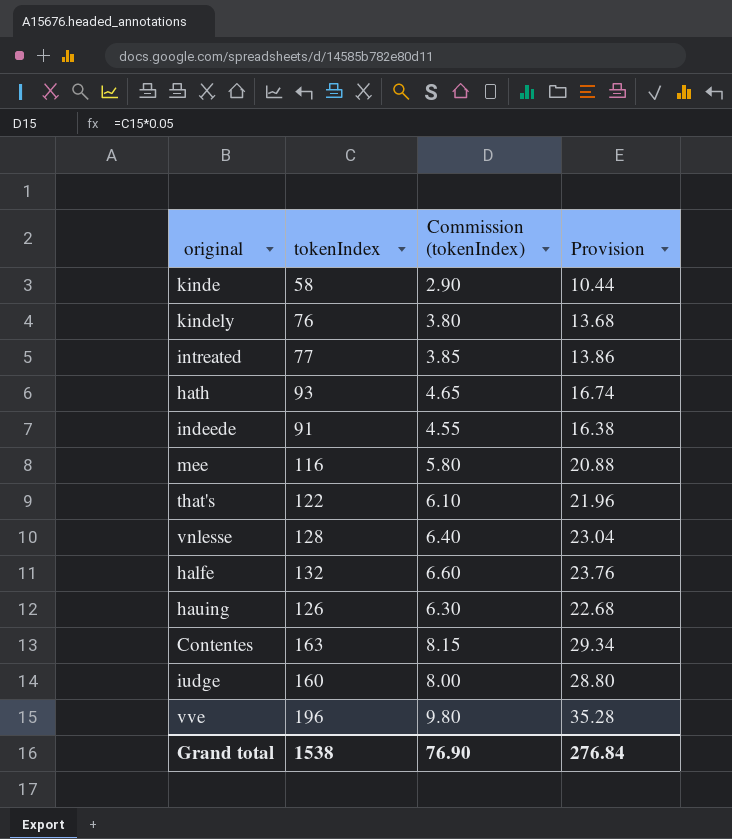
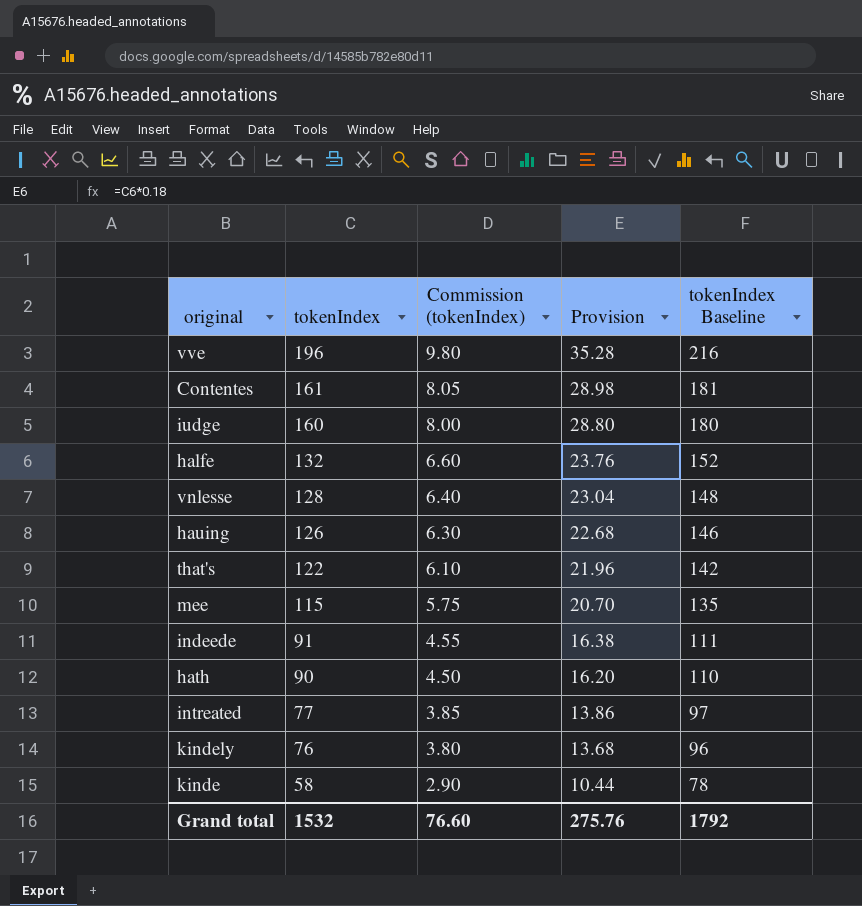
row order: none -> tokenIndex descending
column tokenIndex Baseline | formula: none -> [tokenIndex] + 20
Contentes | tokenIndex: 163 -> 161
Contentes | Commission (tokenIndex): 8.15 -> 8.05
Contentes | Provision: 29.34 -> 28.98
mee | tokenIndex: 116 -> 115
mee | Commission (tokenIndex): 5.80 -> 5.75
mee | Provision: 20.88 -> 20.70
hath | tokenIndex: 93 -> 90
hath | Commission (tokenIndex): 4.65 -> 4.50
hath | Provision: 16.74 -> 16.20
Grand total | tokenIndex: 1538 -> 1532
Grand total | Commission (tokenIndex): 76.90 -> 76.60
Grand total | Provision: 276.84 -> 275.76

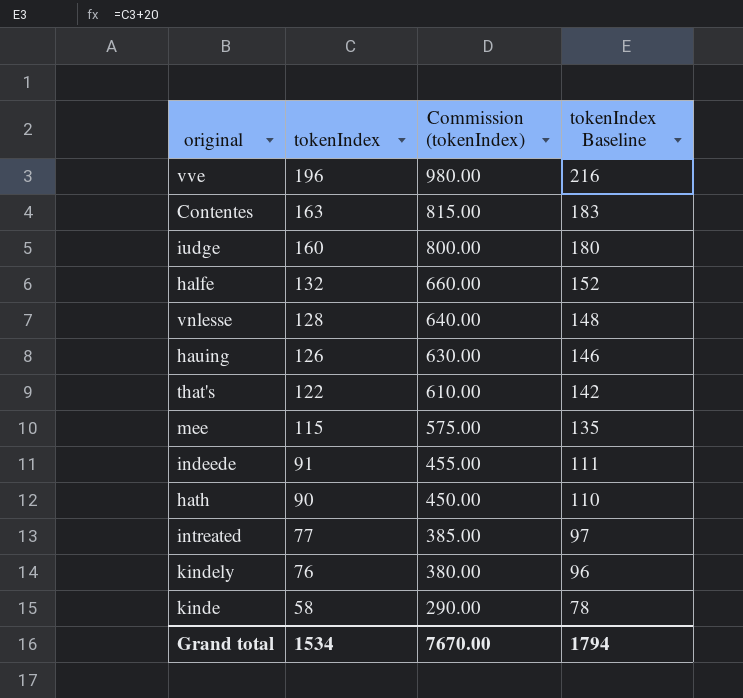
column Provision | formula: [tokenIndex] * 0.18 -> none
column Commission (tokenIndex) | formula: [tokenIndex] * 0.05 -> [tokenIndex] * 5
Contentes | tokenIndex: 161 -> 163
Contentes | tokenIndex Baseline: 181 -> 183
Grand total | tokenIndex: 1532 -> 1534
Grand total | Commission (tokenIndex): 76.60 -> 7670.00
Grand total | tokenIndex Baseline: 1792 -> 1794

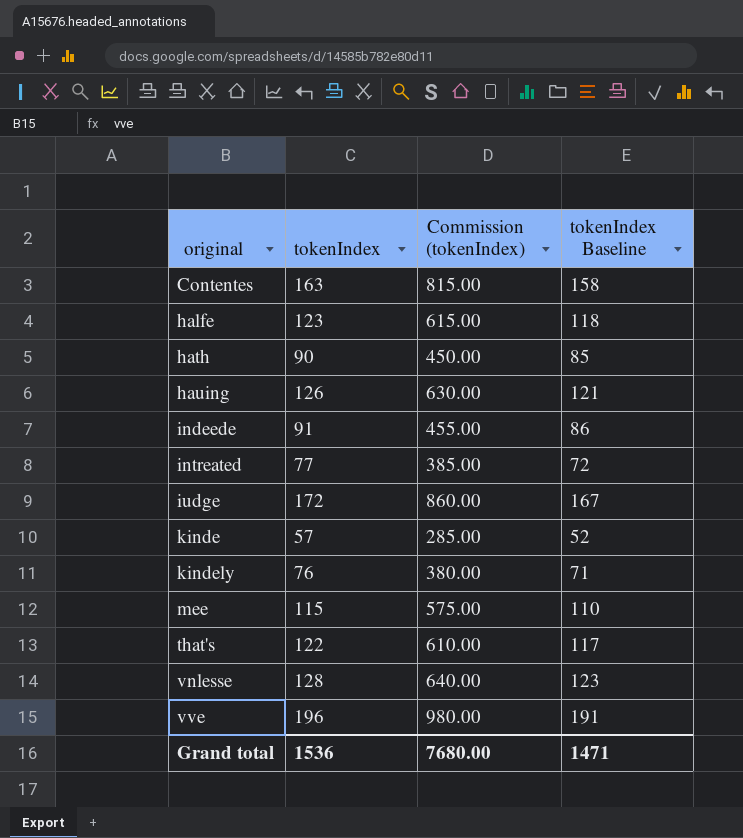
row order: tokenIndex descending -> original ascending
column tokenIndex Baseline | formula: [tokenIndex] + 20 -> [tokenIndex] - 5
halfe | tokenIndex: 132 -> 123
halfe | Commission (tokenIndex): 660.00 -> 615.00
iudge | tokenIndex: 160 -> 172
iudge | Commission (tokenIndex): 800.00 -> 860.00
kinde | tokenIndex: 58 -> 57
kinde | Commission (tokenIndex): 290.00 -> 285.00
Grand total | tokenIndex: 1534 -> 1536
Grand total | Commission (tokenIndex): 7670.00 -> 7680.00
Grand total | tokenIndex Baseline: 1794 -> 1471

